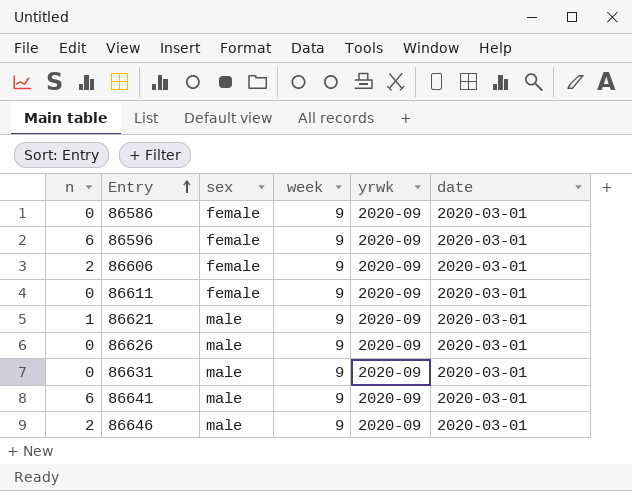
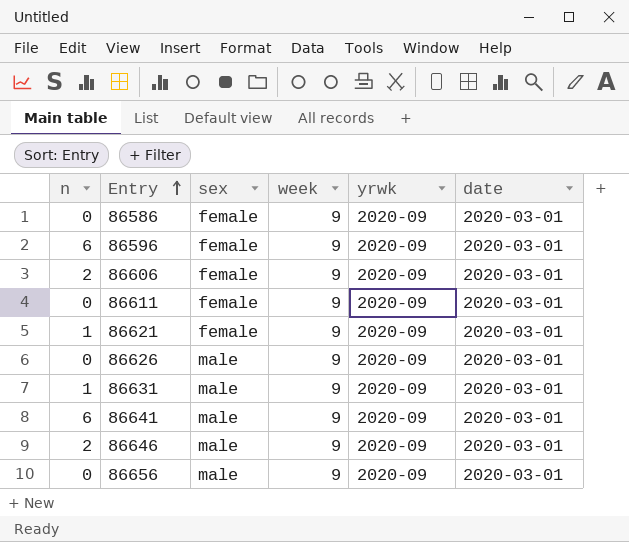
86621 | sex: male -> female
86631 | n: 0 -> 1
row 86656: none -> 0 | male | 9 | 2020-09 | 2020-03-01

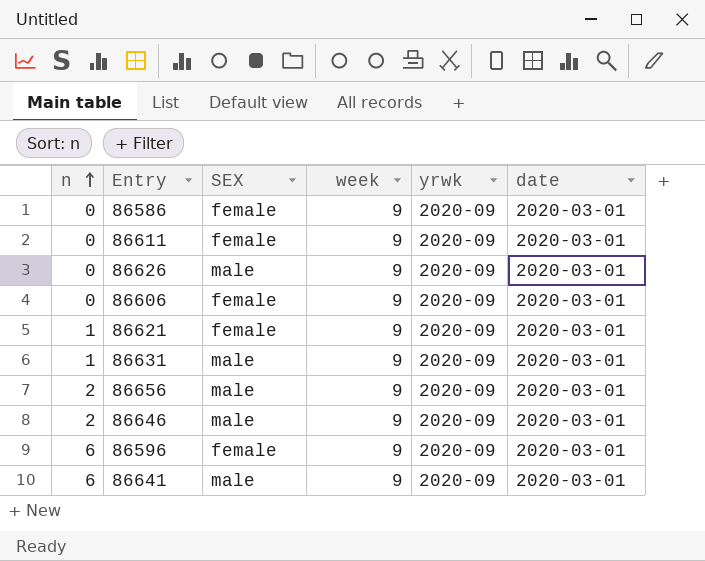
row order: Entry ascending -> n ascending
column name: sex -> SEX
86606 | n: 2 -> 0
86656 | n: 0 -> 2

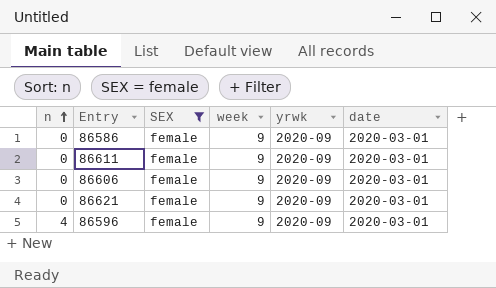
filter: none -> SEX = female
86621 | n: 1 -> 0
86596 | n: 6 -> 4

